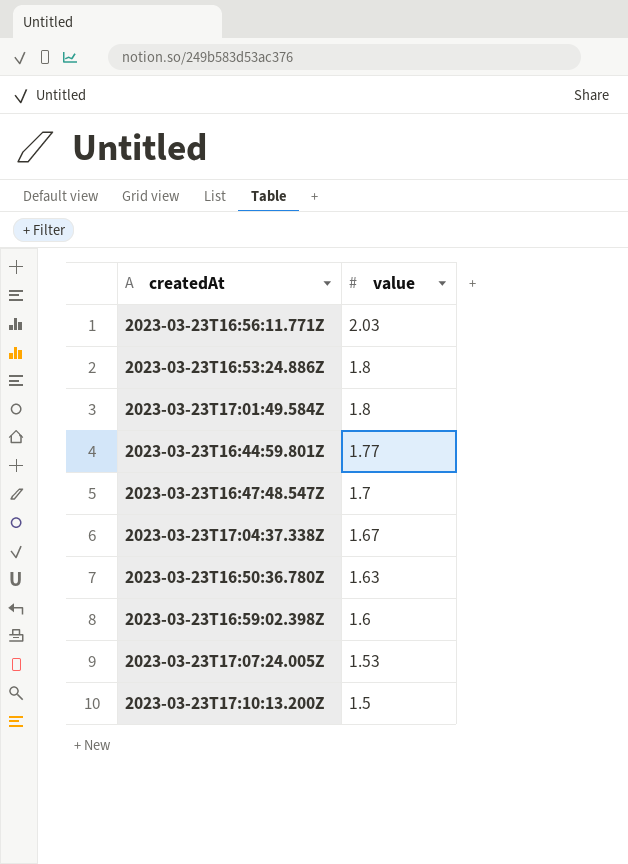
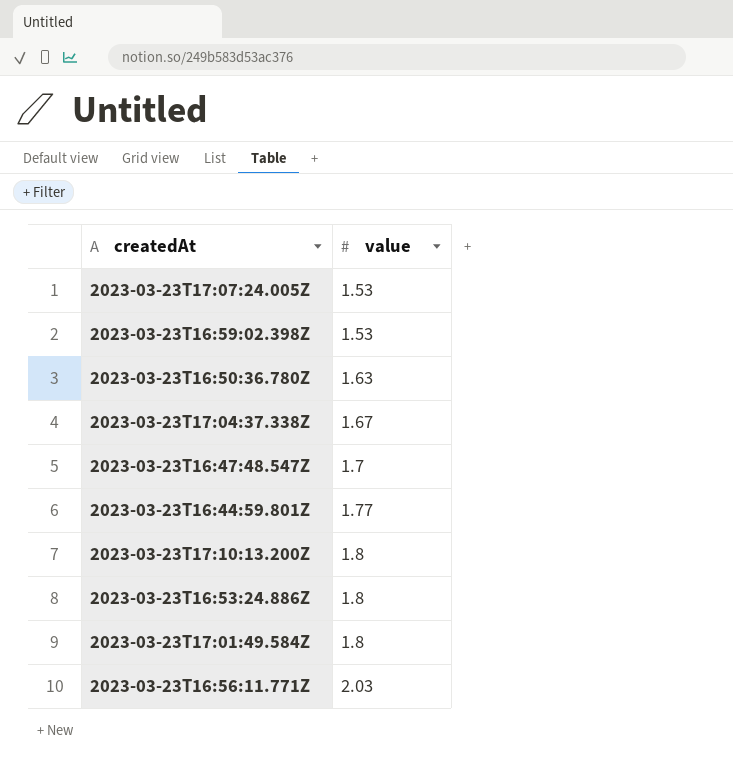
row order: value descending -> value ascending
2023-03-23T16:59:02.398Z | value: 1.6 -> 1.53
2023-03-23T17:10:13.200Z | value: 1.5 -> 1.8

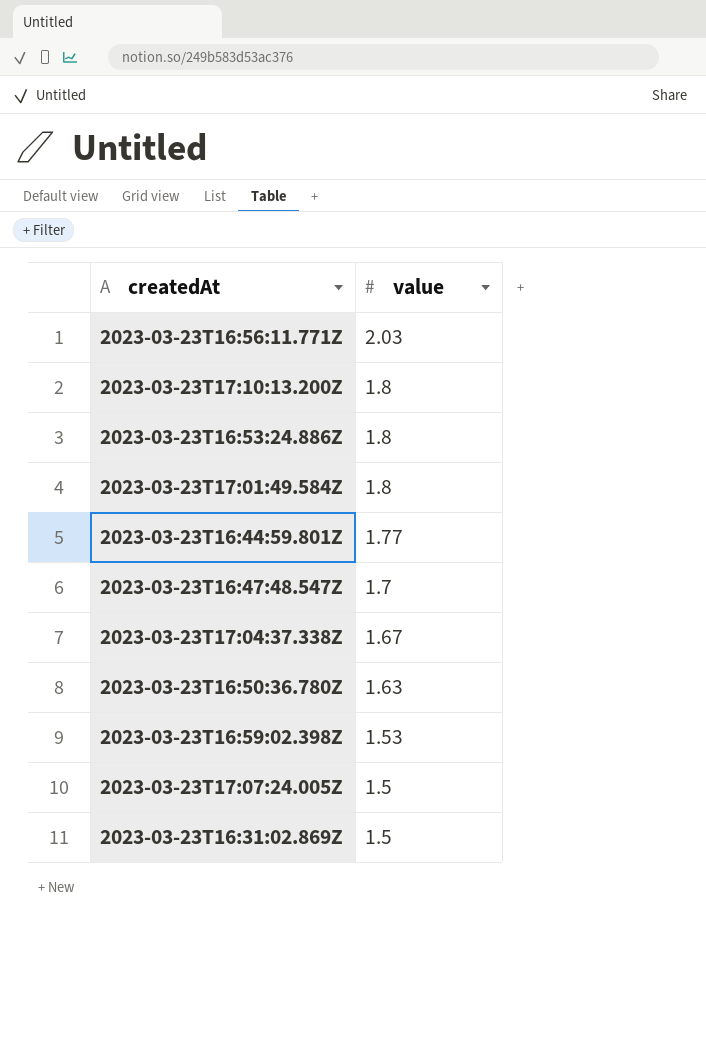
row order: value ascending -> value descending
2023-03-23T17:07:24.005Z | value: 1.53 -> 1.5
row 2023-03-23T16:31:02.869Z: none -> 1.5

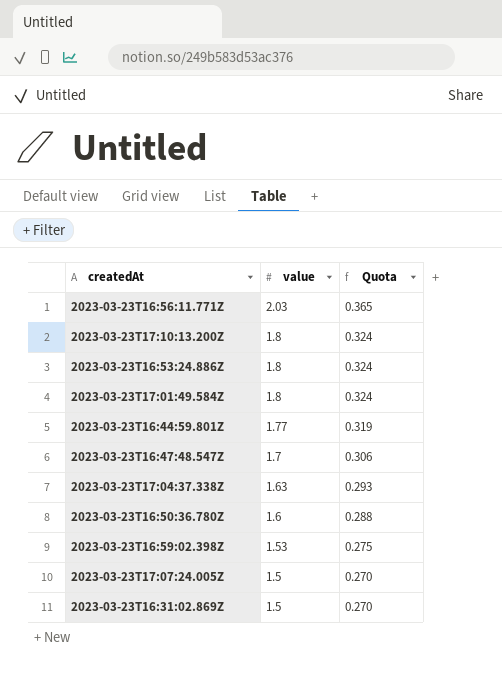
column Quota | formula: none -> [value] * 0.18
2023-03-23T17:04:37.338Z | value: 1.67 -> 1.63
2023-03-23T16:50:36.780Z | value: 1.63 -> 1.6

